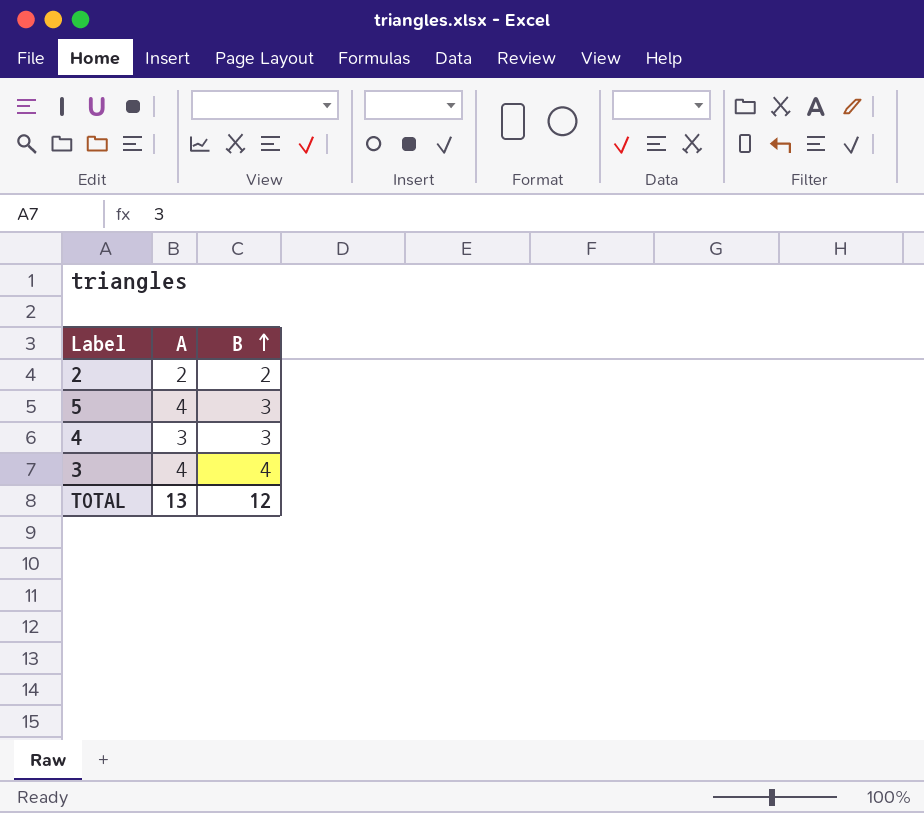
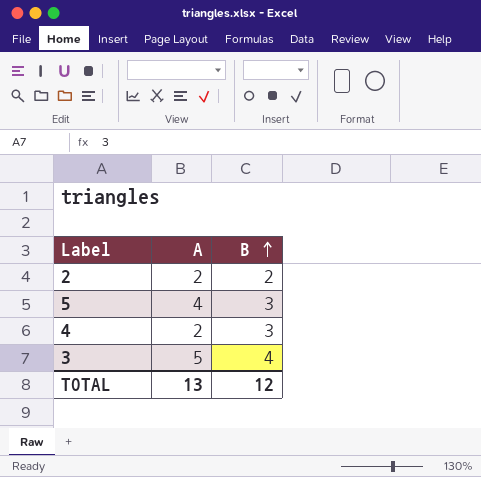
4 | A: 3 -> 2
3 | A: 4 -> 5

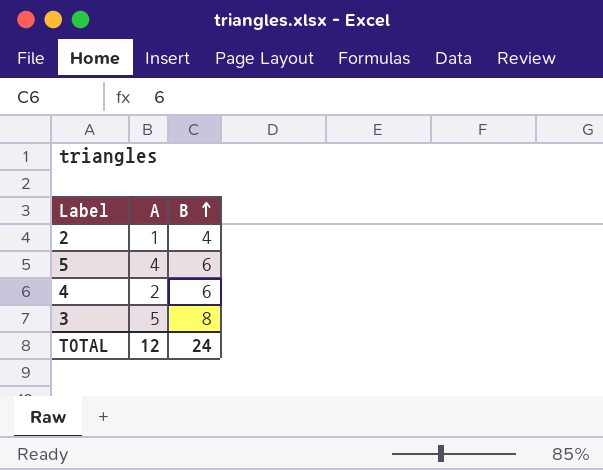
2 | A: 2 -> 1
2 | B: 2 -> 4
5 | B: 3 -> 6
4 | B: 3 -> 6
3 | B: 4 -> 8
TOTAL | A: 13 -> 12
TOTAL | B: 12 -> 24

